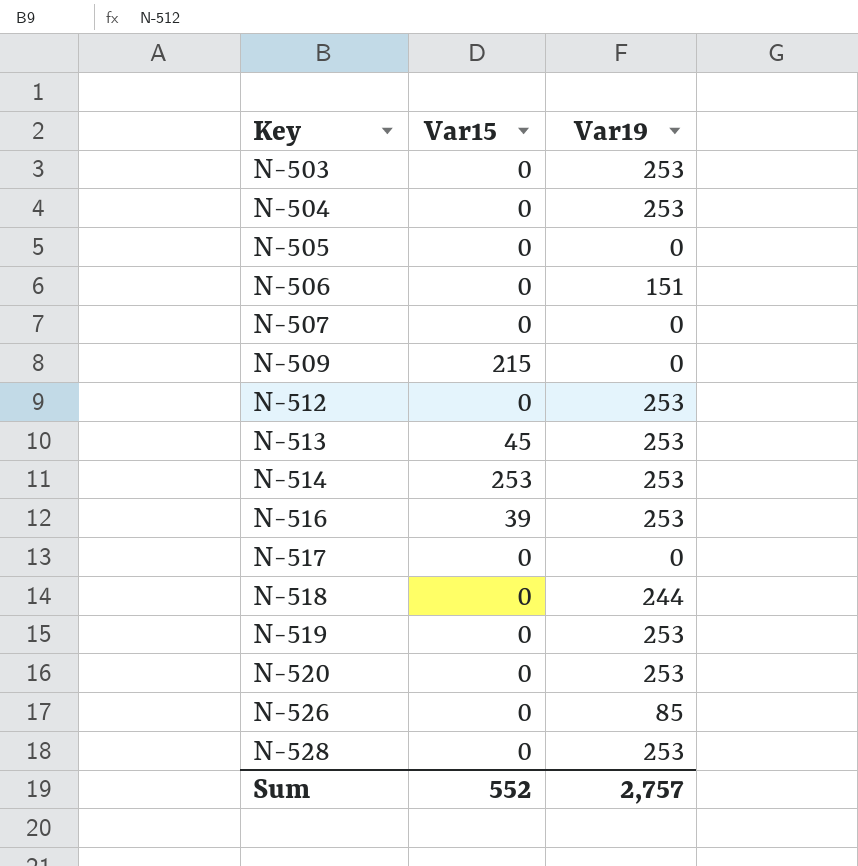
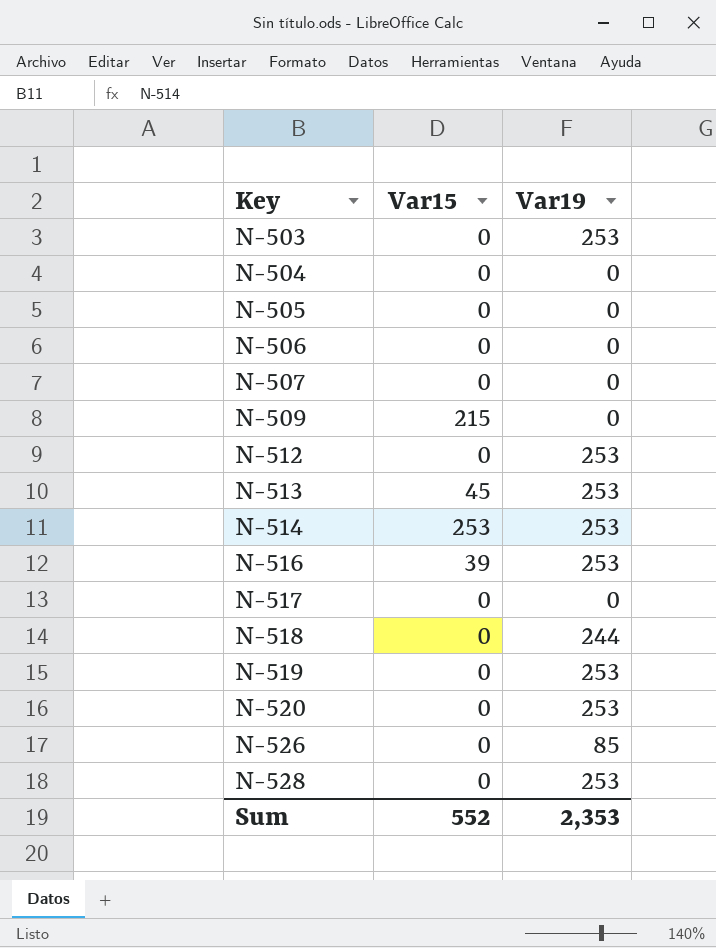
N-504 | Var19: 253 -> 0
N-506 | Var19: 151 -> 0
Sum | Var19: 2,757 -> 2,353

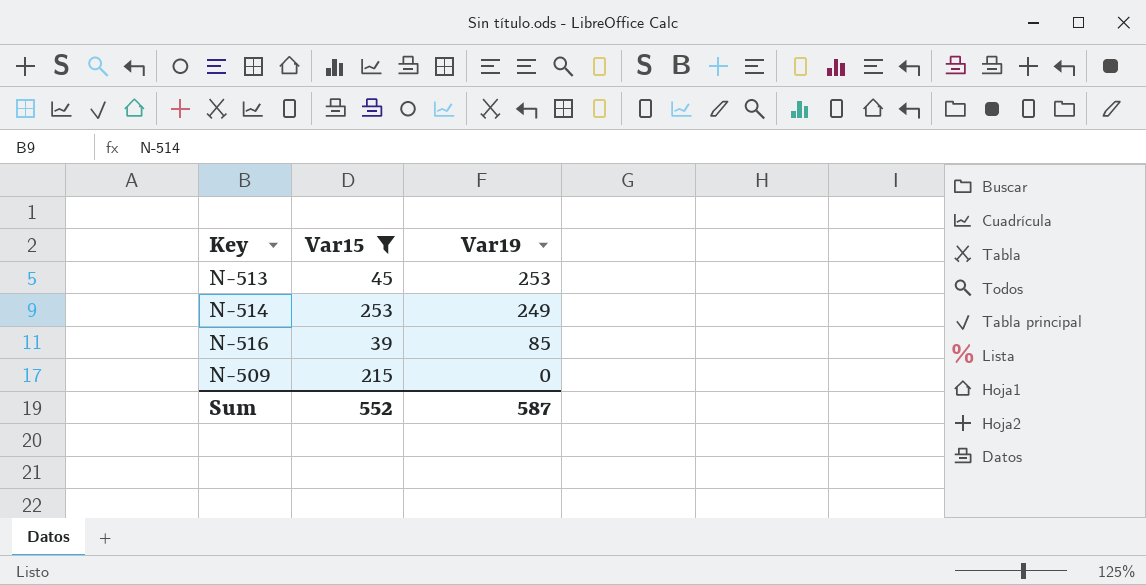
filter: none -> Var15 != 0
row order: Key ascending -> Var19 descending
N-514 | Var19: 253 -> 249
N-516 | Var19: 253 -> 85
Sum | Var19: 2,353 -> 587

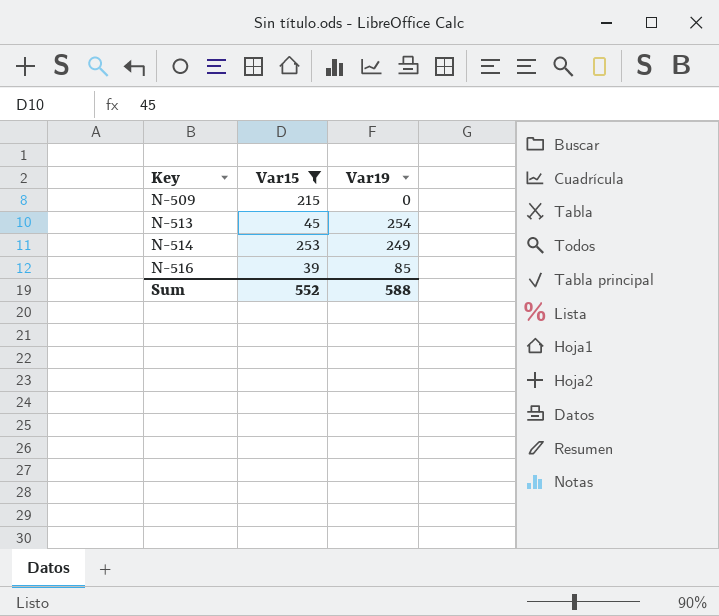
row order: Var19 descending -> Key ascending
N-513 | Var19: 253 -> 254
Sum | Var19: 587 -> 588

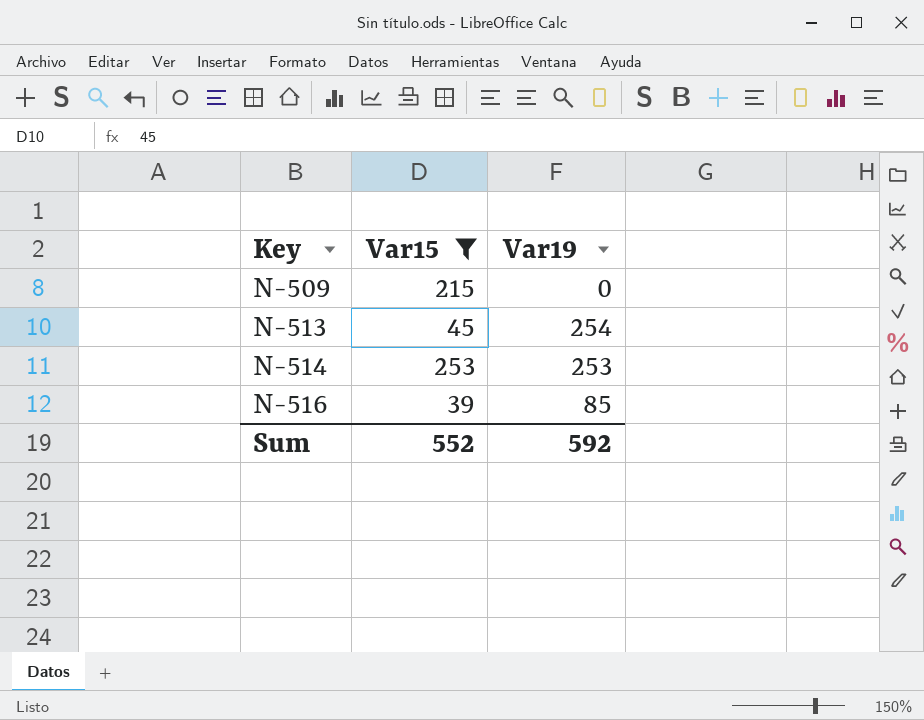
N-514 | Var19: 249 -> 253
Sum | Var19: 588 -> 592

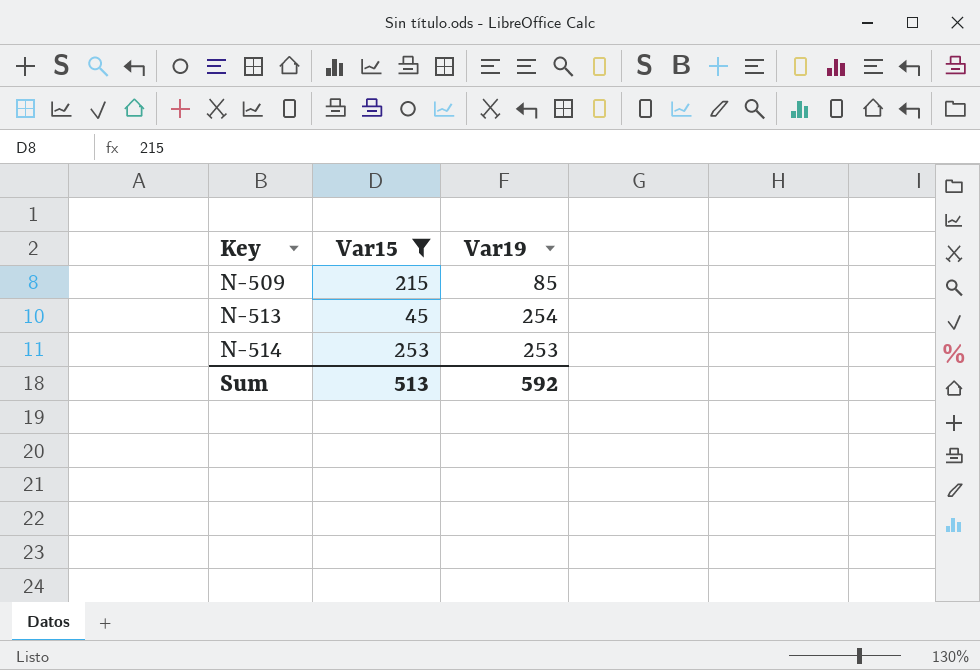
row N-516: 39 | 85 -> none
N-509 | Var19: 0 -> 85
Sum | Var15: 552 -> 513

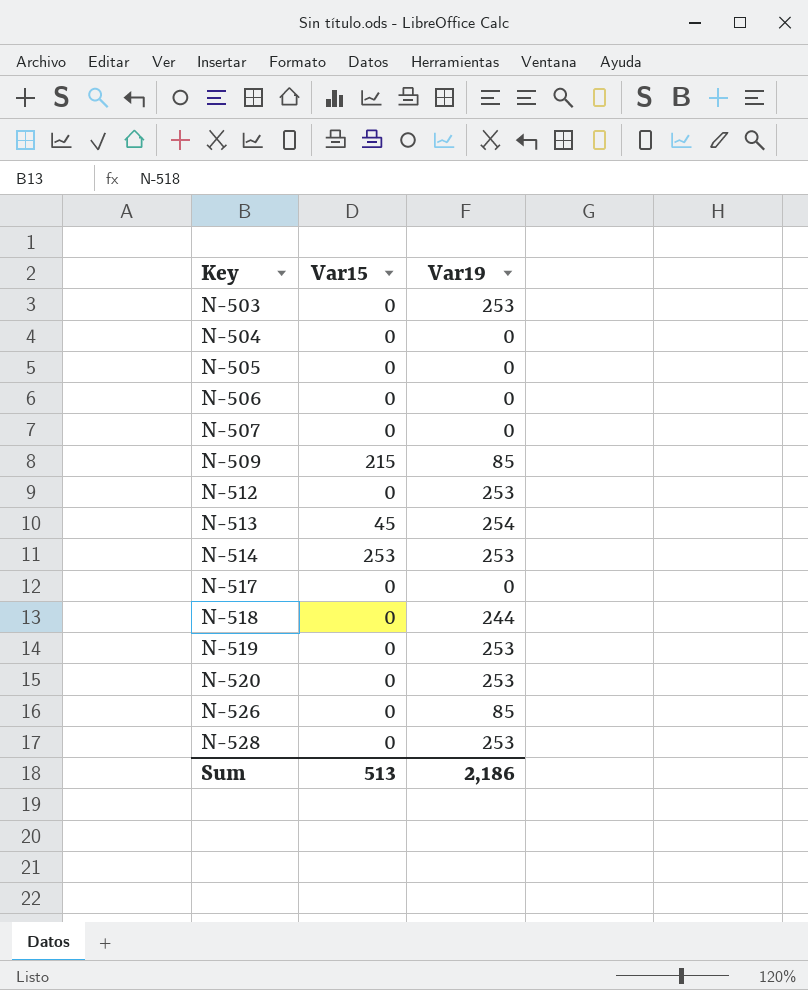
filter: Var15 != 0 -> none
Sum | Var19: 592 -> 2,186

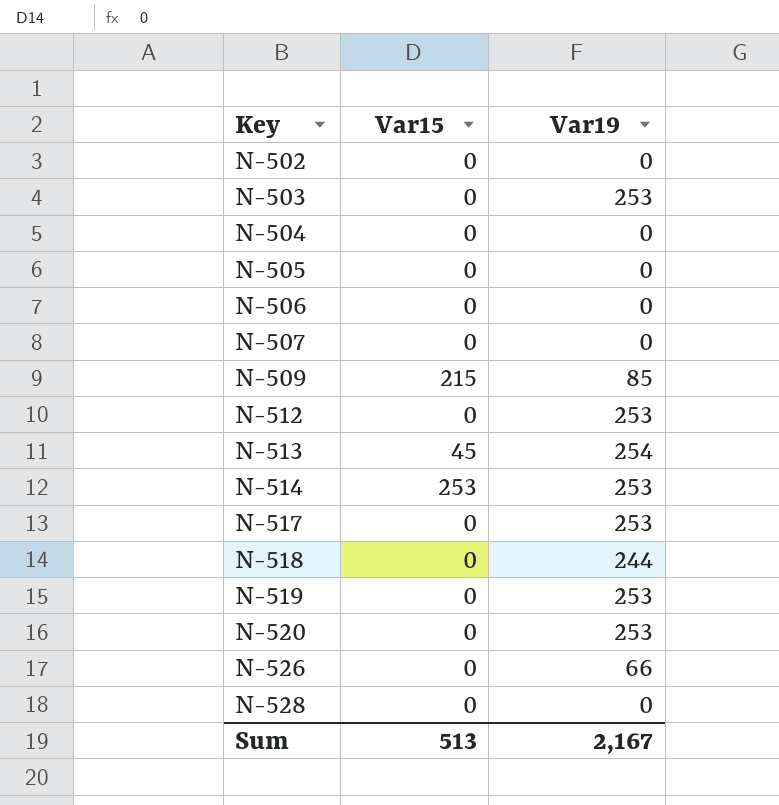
row N-502: none -> 0 | 0
N-517 | Var19: 0 -> 253
N-526 | Var19: 85 -> 66
N-528 | Var19: 253 -> 0
Sum | Var19: 2,186 -> 2,167

